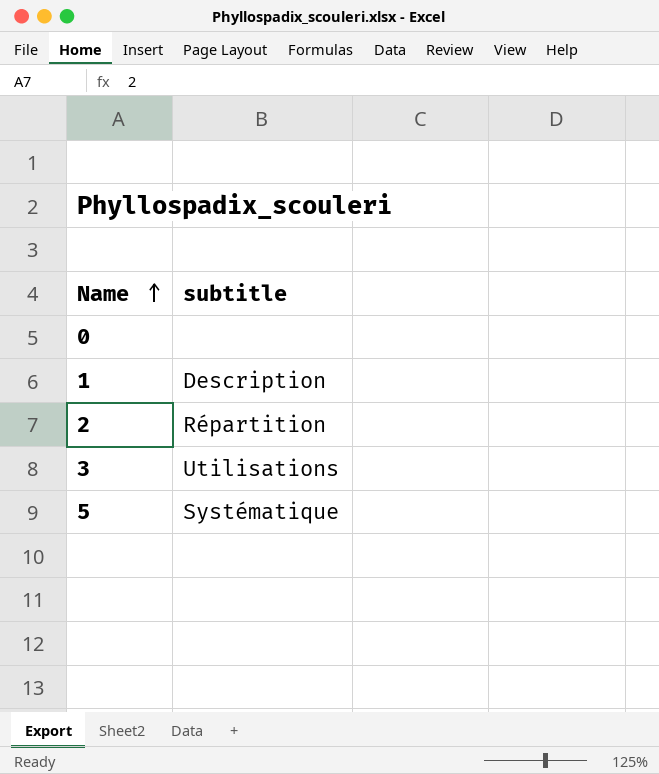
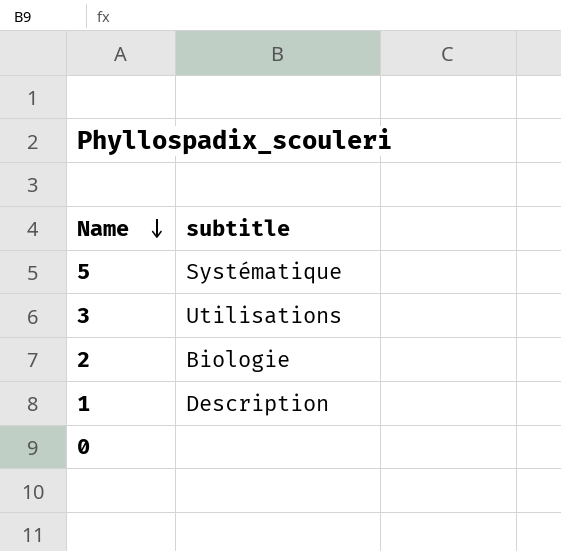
row order: Name ascending -> Name descending
2 | subtitle: Répartition -> Biologie

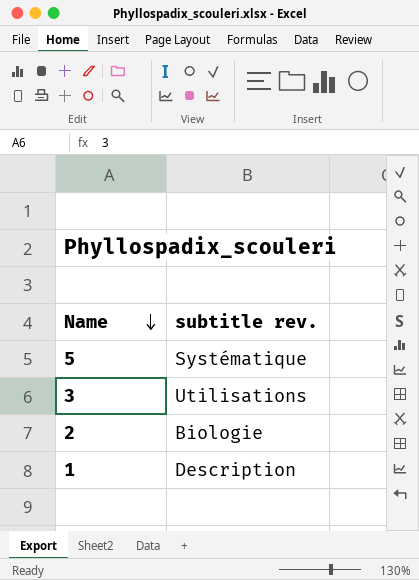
column name: subtitle -> subtitle rev.
row 0: none -> none

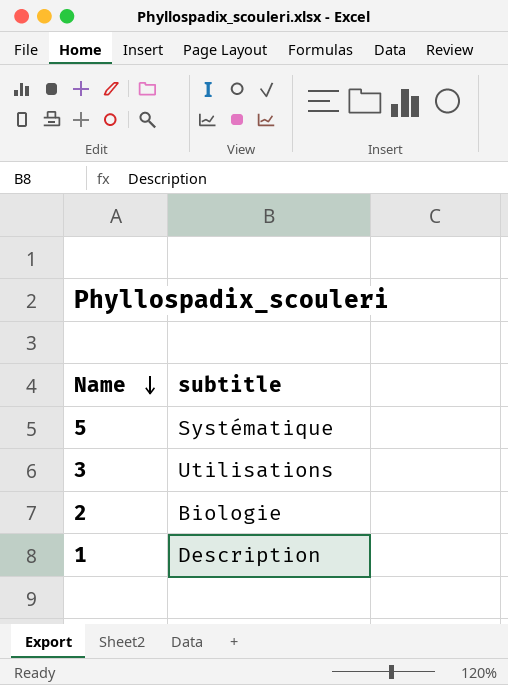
column name: subtitle rev. -> subtitle

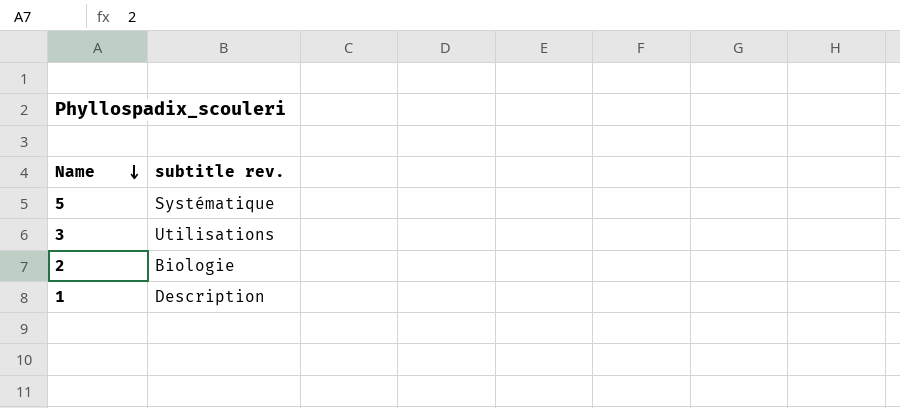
column name: subtitle -> subtitle rev.

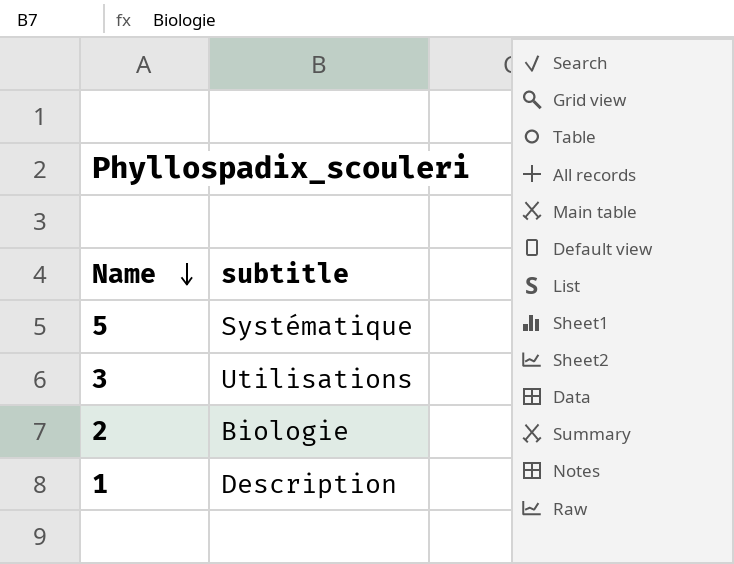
column name: subtitle rev. -> subtitle

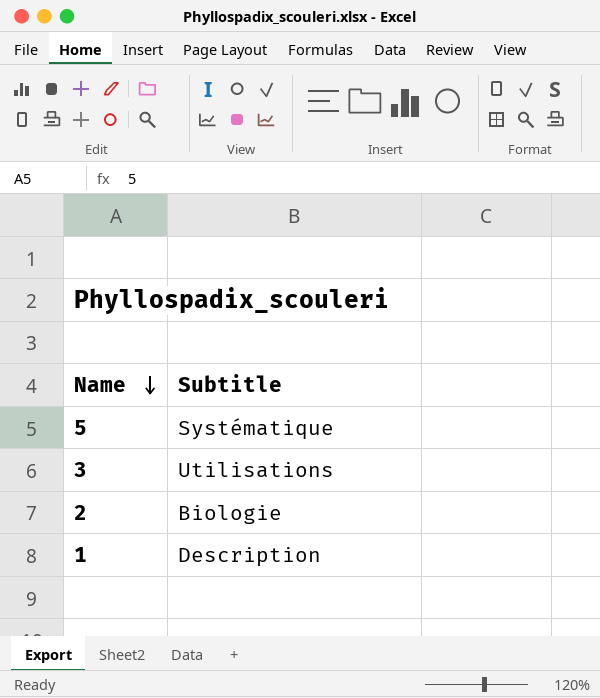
column name: subtitle -> Subtitle

